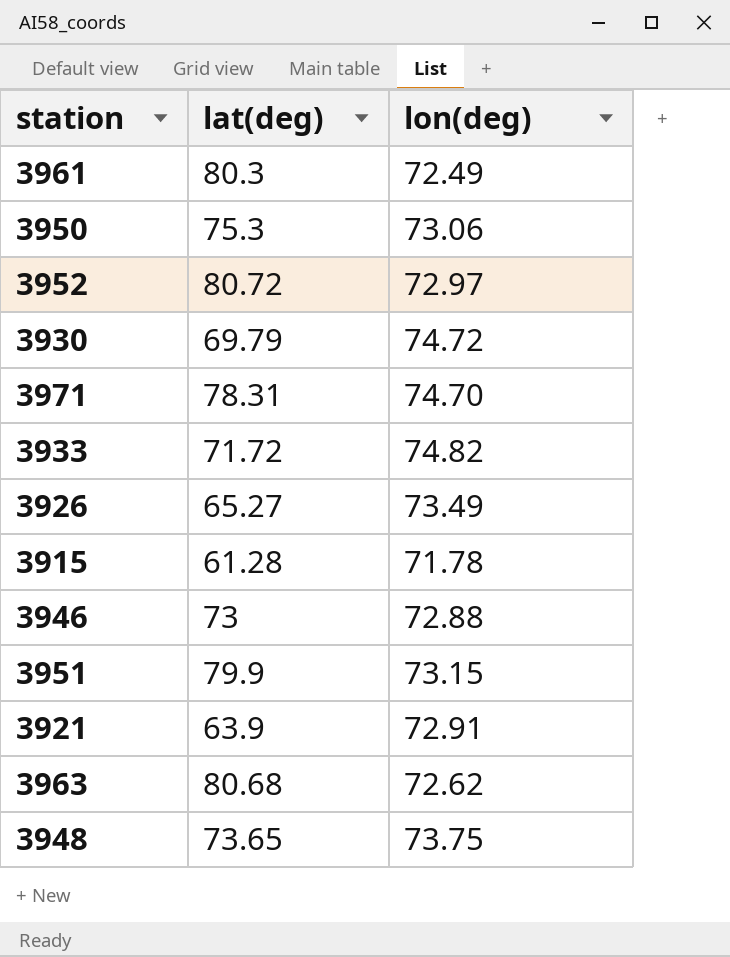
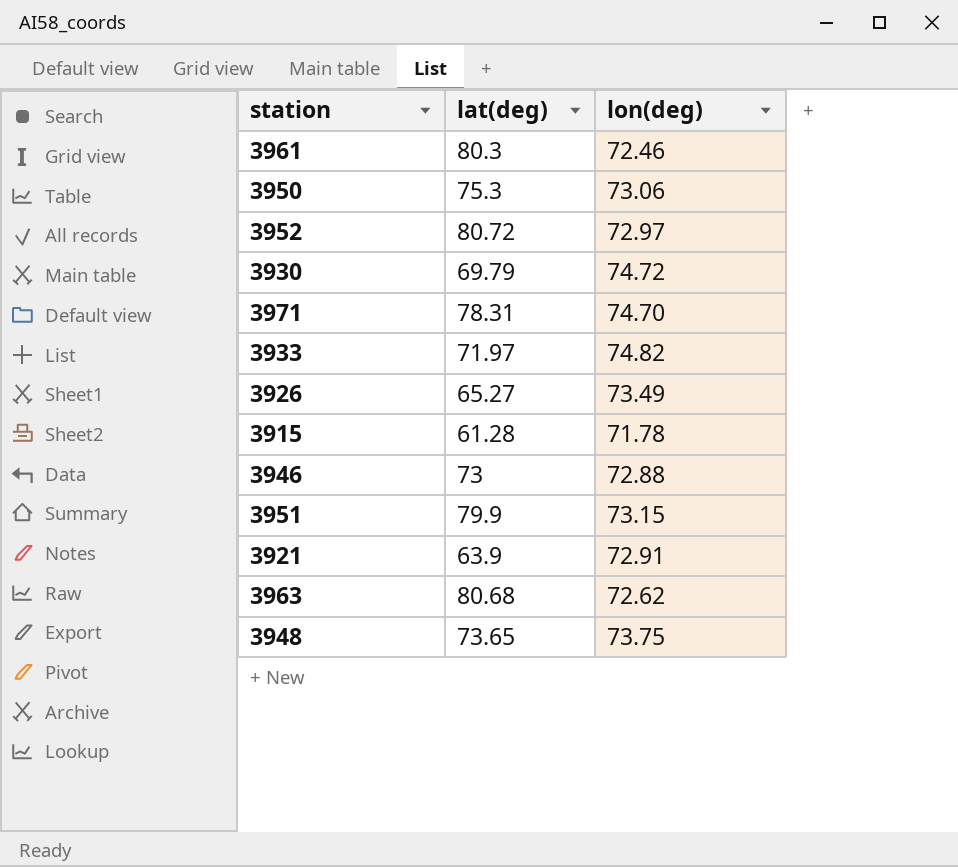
3961 | lon(deg): 72.49 -> 72.46
3933 | lat(deg): 71.72 -> 71.97

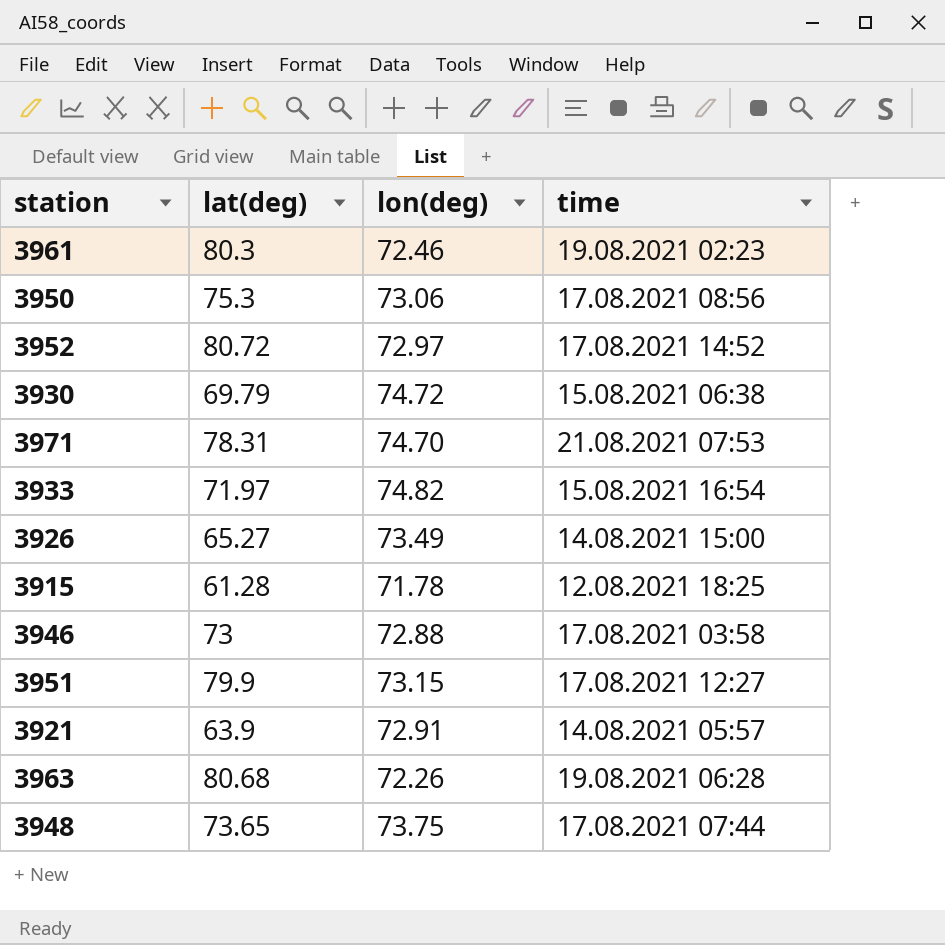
column time | position: none -> 4
3963 | lon(deg): 72.62 -> 72.26

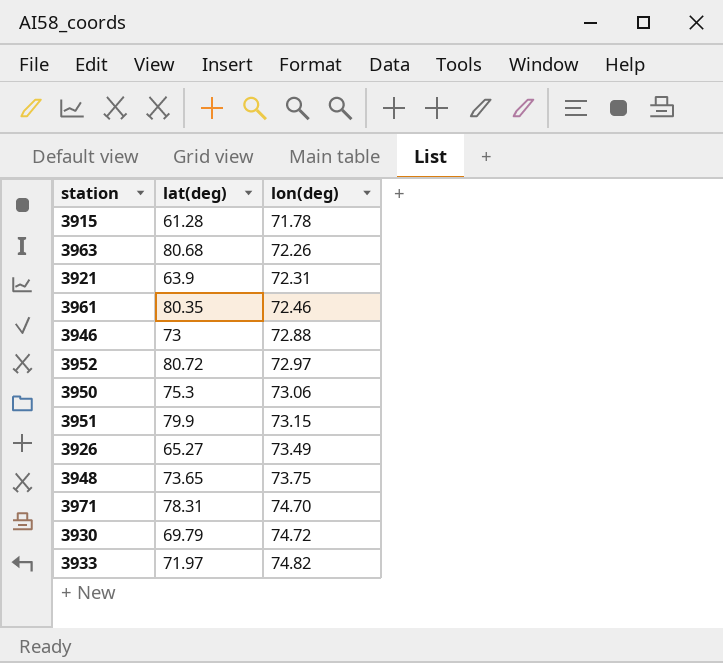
row order: none -> lon(deg) ascending
column time | position: 4 -> none
3921 | lon(deg): 72.91 -> 72.31
3961 | lat(deg): 80.3 -> 80.35

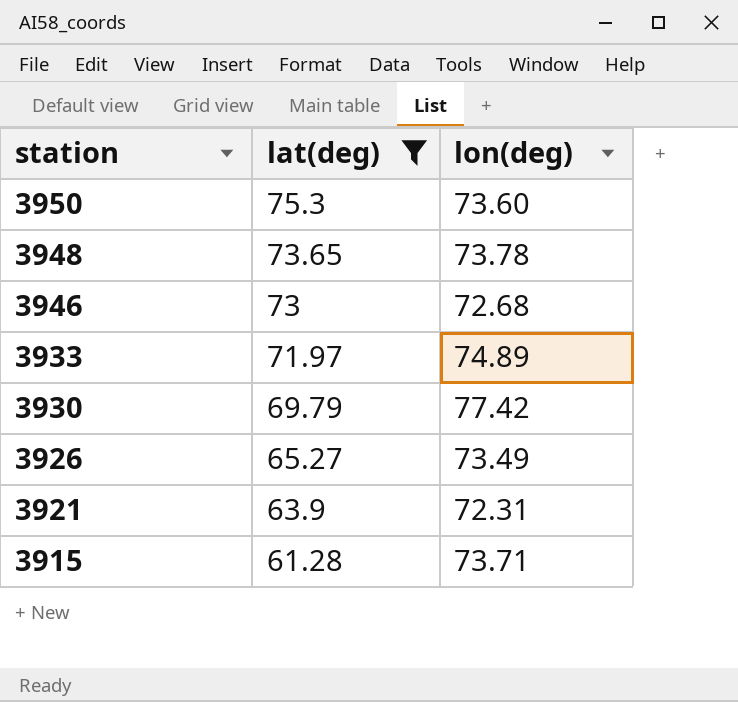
filter: none -> lat(deg) <= 75.3
row order: lon(deg) ascending -> station descending
3950 | lon(deg): 73.06 -> 73.60
3948 | lon(deg): 73.75 -> 73.78
3946 | lon(deg): 72.88 -> 72.68
3933 | lon(deg): 74.82 -> 74.89
3930 | lon(deg): 74.72 -> 77.42
3915 | lon(deg): 71.78 -> 73.71

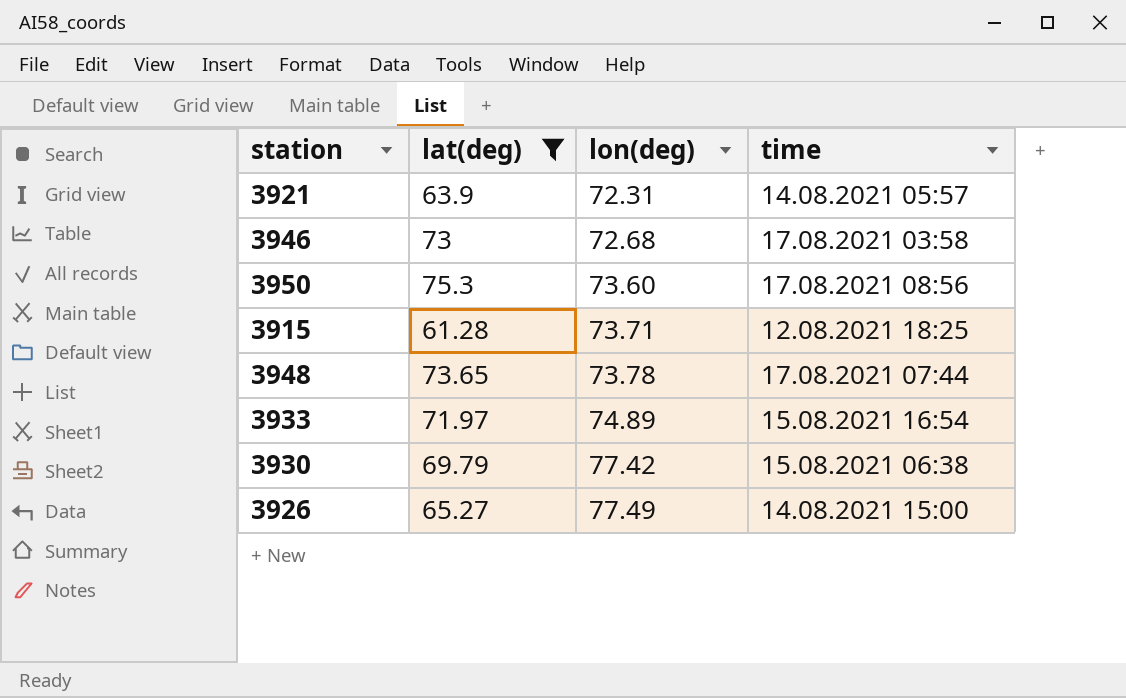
row order: station descending -> lon(deg) ascending
column time | position: none -> 4
3926 | lon(deg): 73.49 -> 77.49

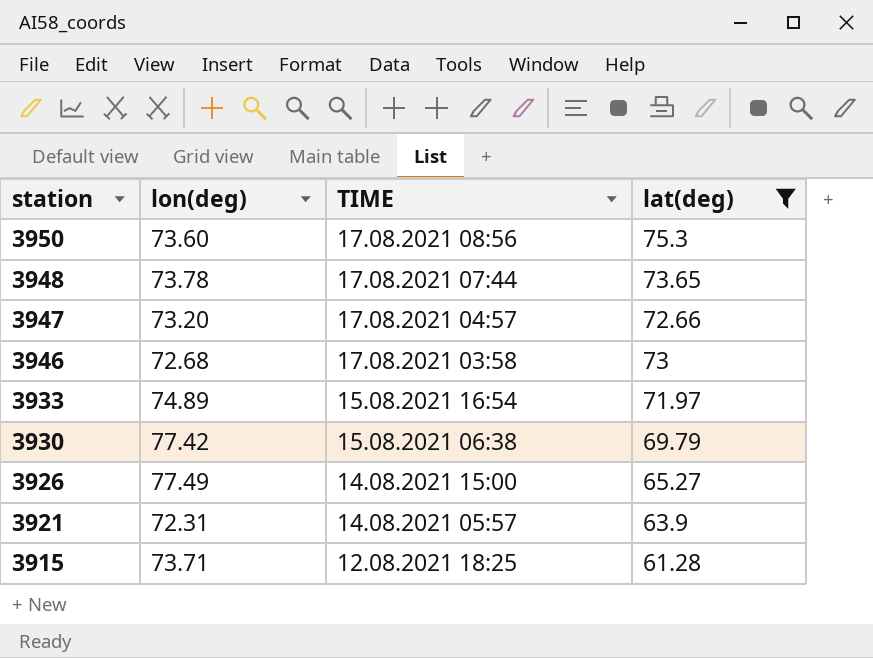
row order: lon(deg) ascending -> station descending
column name: time -> TIME
column lat(deg) | position: 2 -> 4
row 3947: none -> 73.20 | 17.08.2021 04:57 | 72.66

